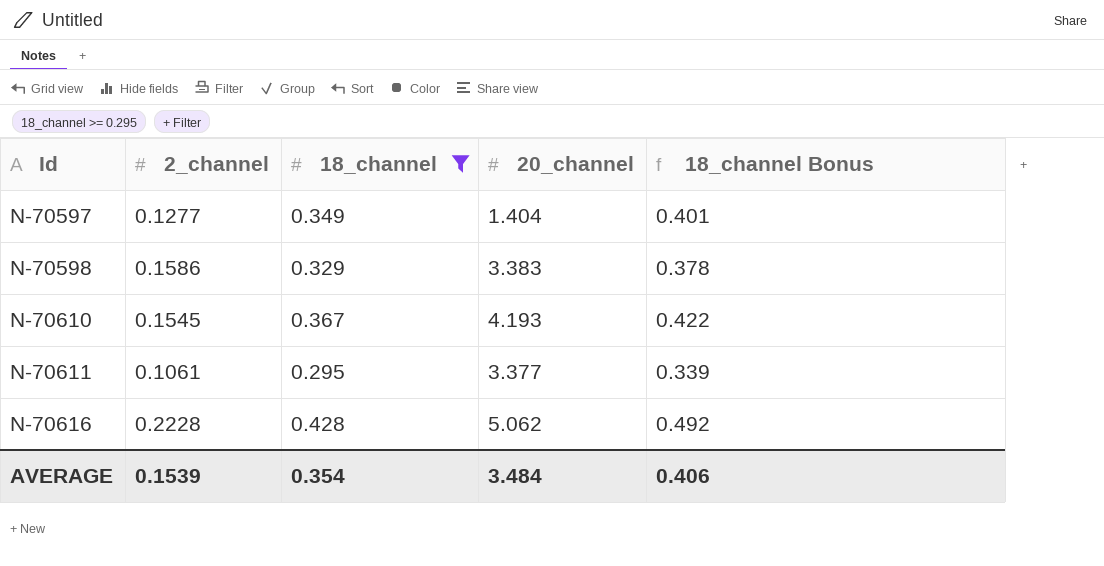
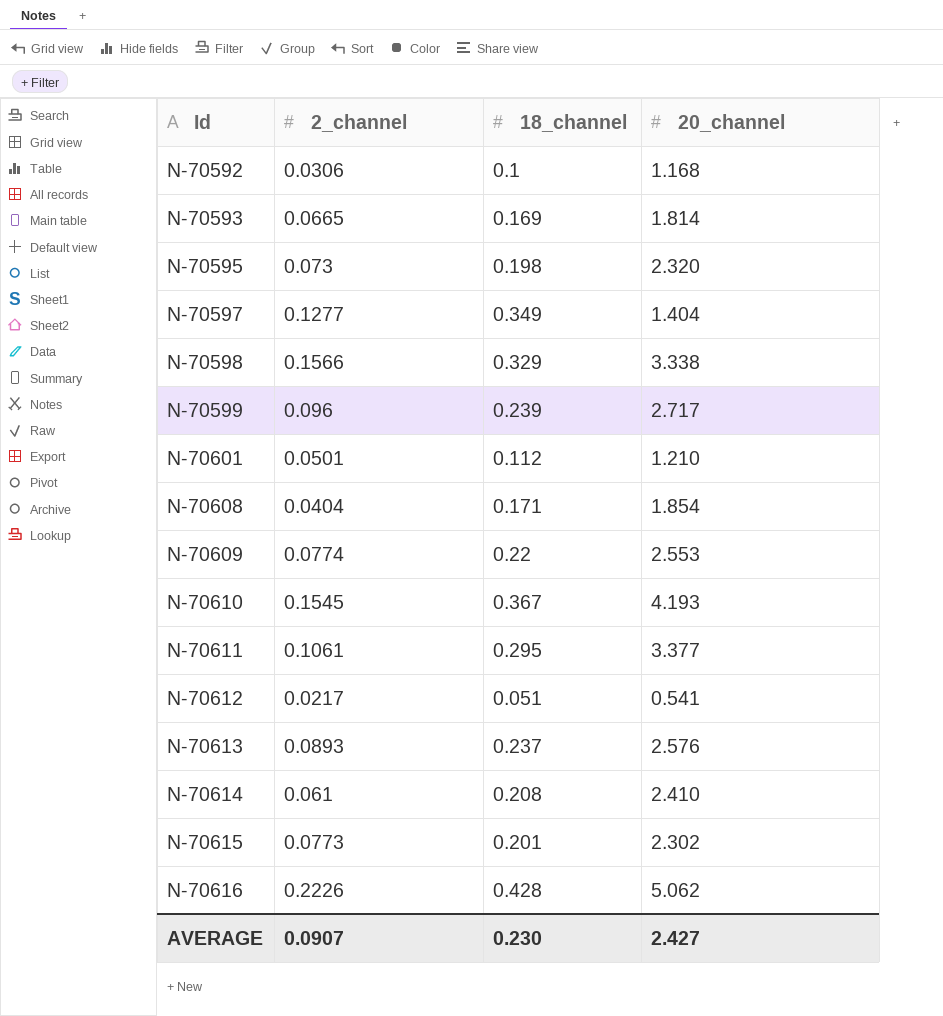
filter: 18_channel >= 0.295 -> none
column 18_channel Bonus | formula: [18_channel] * 1.15 -> none
N-70598 | 2_channel: 0.1586 -> 0.1566
N-70598 | 20_channel: 3.383 -> 3.338
N-70616 | 2_channel: 0.2228 -> 0.2226
AVERAGE | 2_channel: 0.1539 -> 0.0907
AVERAGE | 18_channel: 0.354 -> 0.230
AVERAGE | 20_channel: 3.484 -> 2.427

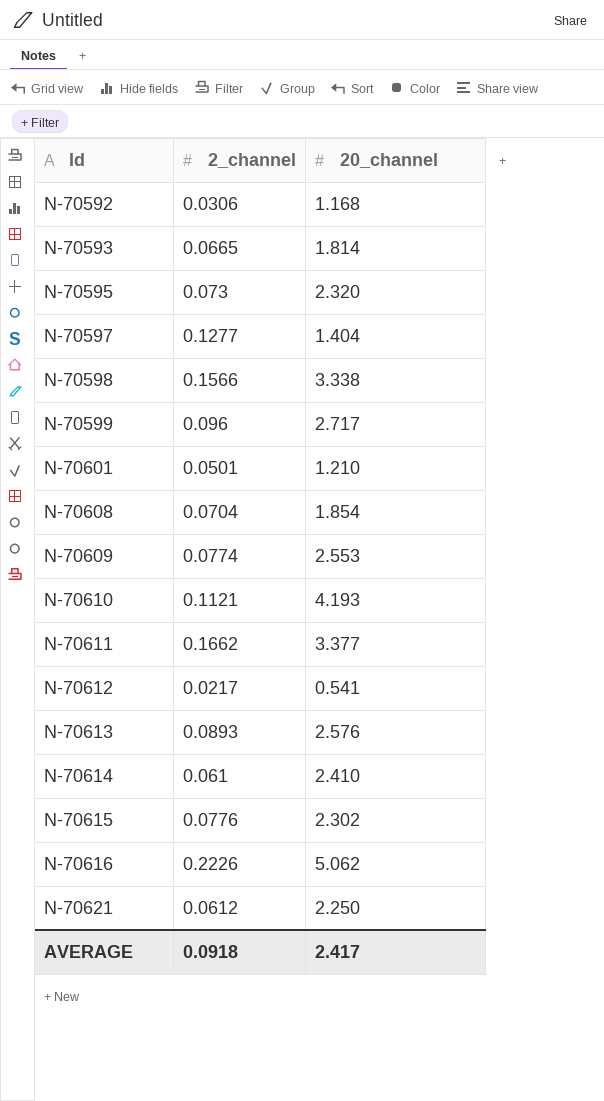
column 18_channel | position: 3 -> none
N-70608 | 2_channel: 0.0404 -> 0.0704
N-70610 | 2_channel: 0.1545 -> 0.1121
N-70611 | 2_channel: 0.1061 -> 0.1662
N-70615 | 2_channel: 0.0773 -> 0.0776
row N-70621: none -> 0.0612 | 2.250
AVERAGE | 2_channel: 0.0907 -> 0.0918
AVERAGE | 20_channel: 2.427 -> 2.417

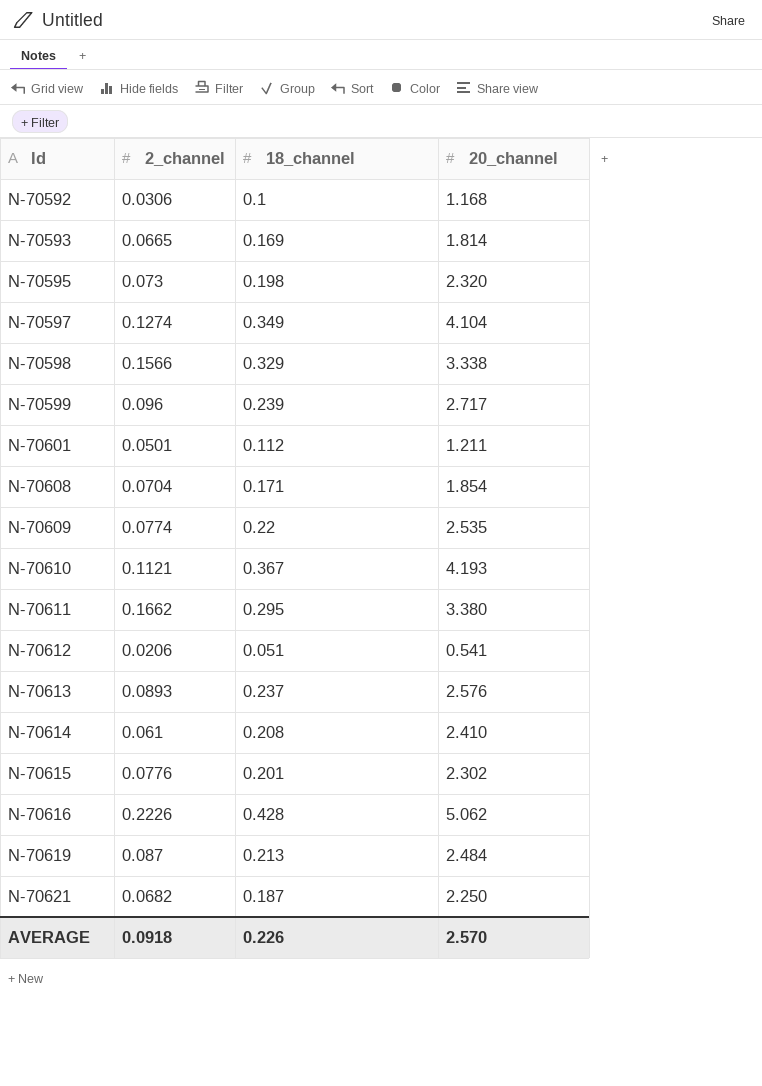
column 18_channel | position: none -> 3
N-70597 | 2_channel: 0.1277 -> 0.1274
N-70597 | 20_channel: 1.404 -> 4.104
N-70601 | 20_channel: 1.210 -> 1.211
N-70609 | 20_channel: 2.553 -> 2.535
N-70611 | 20_channel: 3.377 -> 3.380
N-70612 | 2_channel: 0.0217 -> 0.0206
row N-70619: none -> 0.087 | 0.213 | 2.484
N-70621 | 2_channel: 0.0612 -> 0.0682
AVERAGE | 20_channel: 2.417 -> 2.570

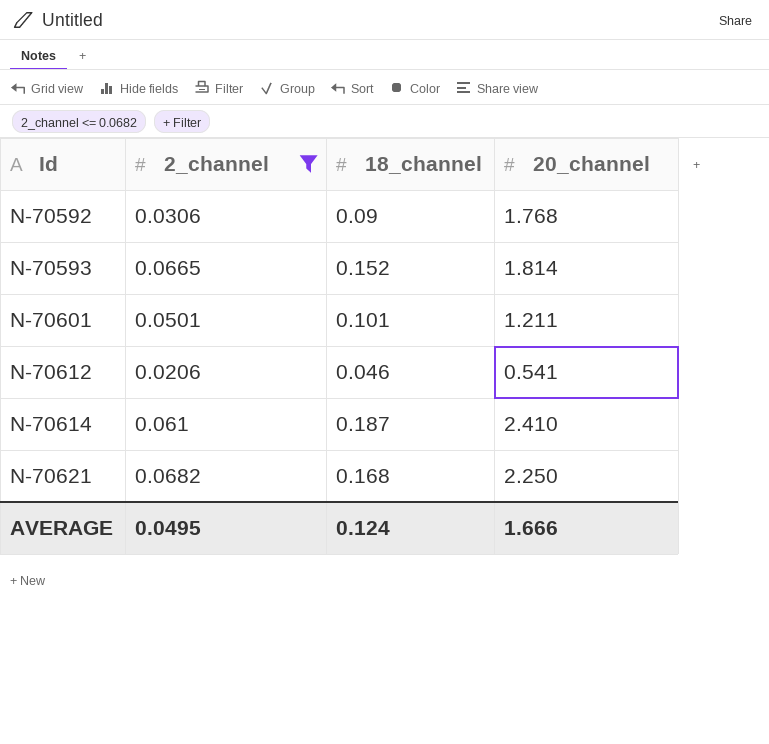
filter: none -> 2_channel <= 0.0682
N-70592 | 18_channel: 0.1 -> 0.09
N-70592 | 20_channel: 1.168 -> 1.768
N-70593 | 18_channel: 0.169 -> 0.152
N-70601 | 18_channel: 0.112 -> 0.101
N-70612 | 18_channel: 0.051 -> 0.046
N-70614 | 18_channel: 0.208 -> 0.187
N-70621 | 18_channel: 0.187 -> 0.168
AVERAGE | 2_channel: 0.0918 -> 0.0495
AVERAGE | 18_channel: 0.226 -> 0.124
AVERAGE | 20_channel: 2.570 -> 1.666

